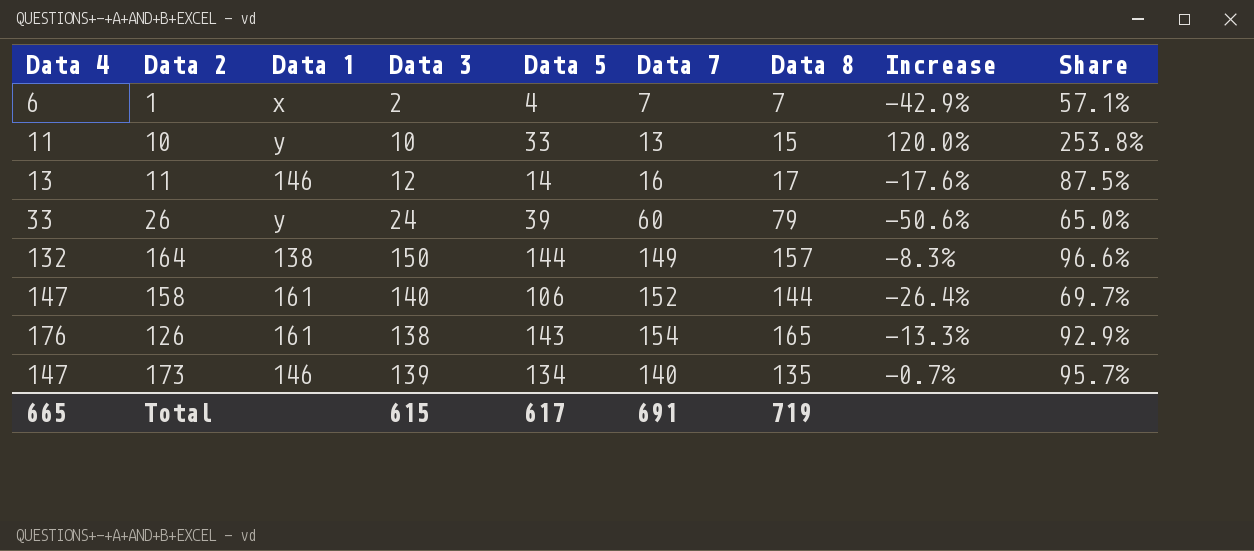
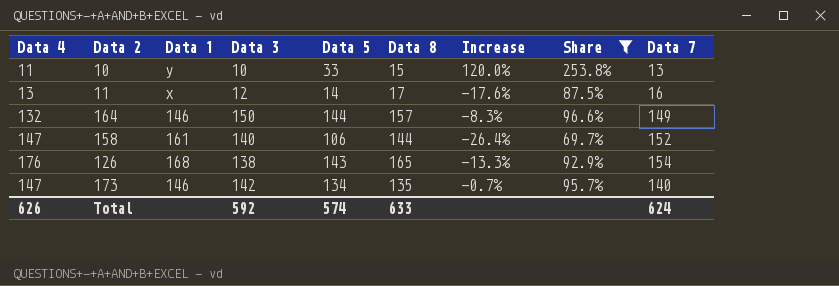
filter: none -> Share >= 69.7%
column Data 7 | position: 6 -> 9
11 | Data 1: 146 -> x
164 | Data 1: 138 -> 146
126 | Data 1: 161 -> 168
173 | Data 3: 139 -> 142
Total | Data 4: 665 -> 626
Total | Data 3: 615 -> 592
Total | Data 5: 617 -> 574
Total | Data 8: 719 -> 633
Total | Data 7: 691 -> 624

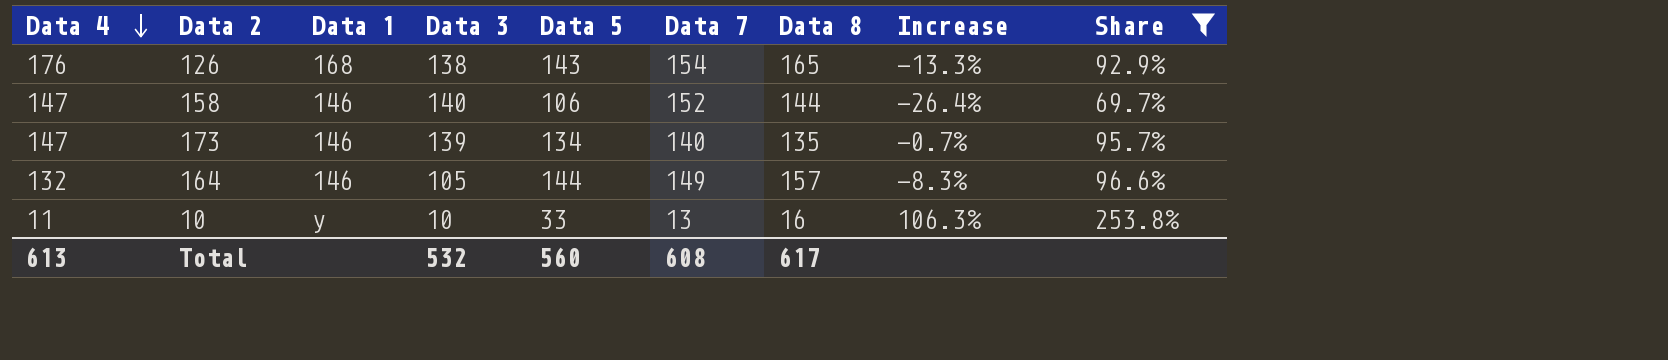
row order: none -> Data 4 descending
column Data 7 | position: 9 -> 6
row 11: 13 | x | 12 | 14 | 17 | -17.6% | 87.5% | 16 -> none
158 | Data 1: 161 -> 146
173 | Data 3: 142 -> 139
164 | Data 3: 150 -> 105
10 | Data 8: 15 -> 16
10 | Increase: 120.0% -> 106.3%
Total | Data 4: 626 -> 613
Total | Data 3: 592 -> 532
Total | Data 5: 574 -> 560
Total | Data 7: 624 -> 608
Total | Data 8: 633 -> 617

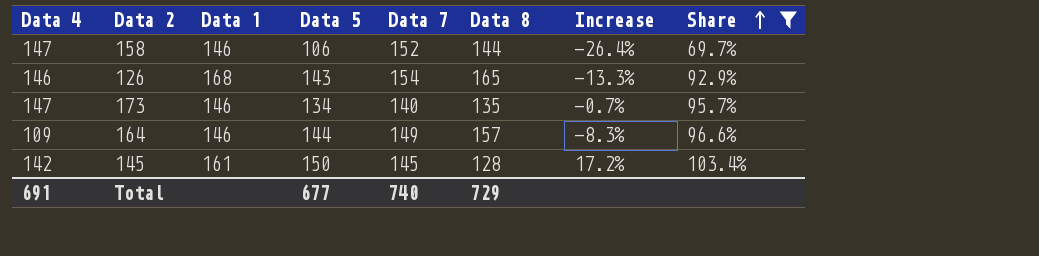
row order: Data 4 descending -> Share ascending
column Data 3 | position: 4 -> none
row 10: 11 | y | 10 | 33 | 13 | 16 | 106.3% | 253.8% -> none
126 | Data 4: 176 -> 146
164 | Data 4: 132 -> 109
row 145: none -> 142 | 161 | 150 | 145 | 128 | 17.2% | 103.4%
Total | Data 4: 613 -> 691
Total | Data 5: 560 -> 677
Total | Data 7: 608 -> 740
Total | Data 8: 617 -> 729

